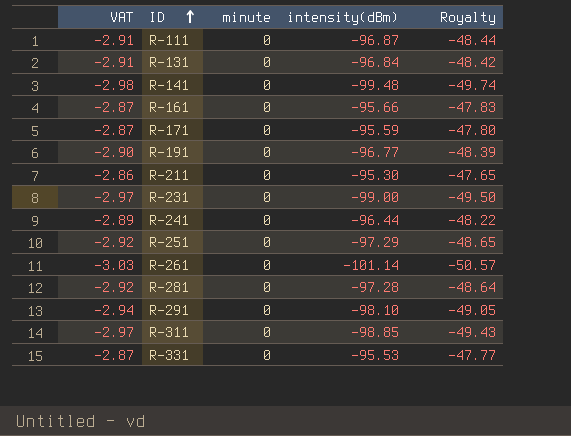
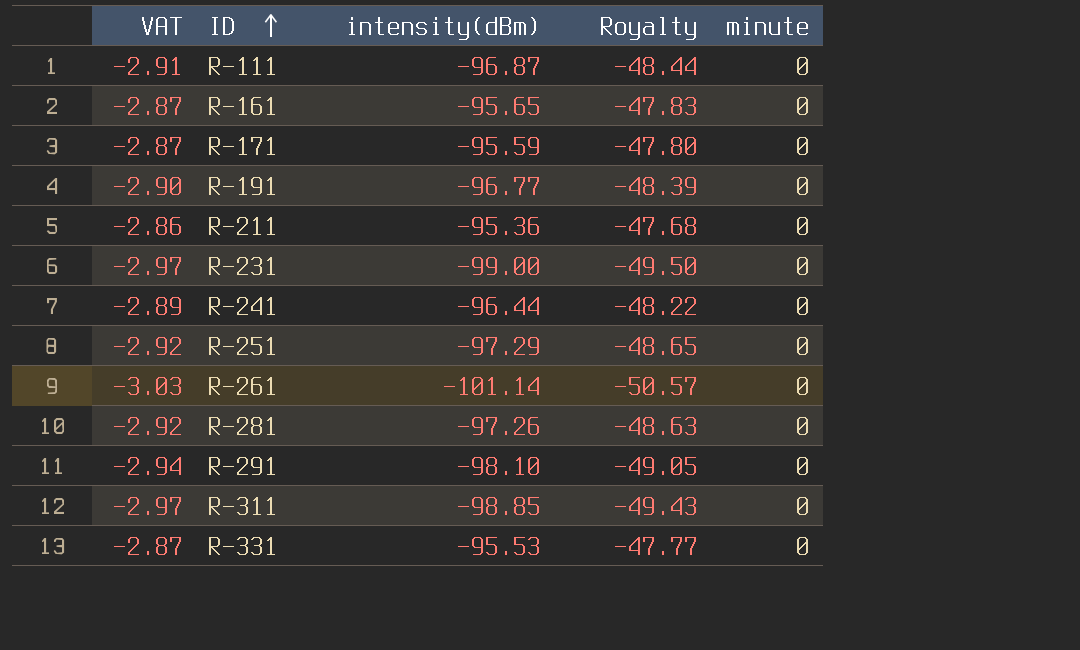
column minute | position: 3 -> 5
row R-131: -2.91 | 0 | -96.84 | -48.42 -> none
row R-141: -2.98 | 0 | -99.48 | -49.74 -> none
R-161 | intensity(dBm): -95.66 -> -95.65
R-211 | intensity(dBm): -95.30 -> -95.36
R-211 | Royalty: -47.65 -> -47.68
R-281 | intensity(dBm): -97.28 -> -97.26
R-281 | Royalty: -48.64 -> -48.63

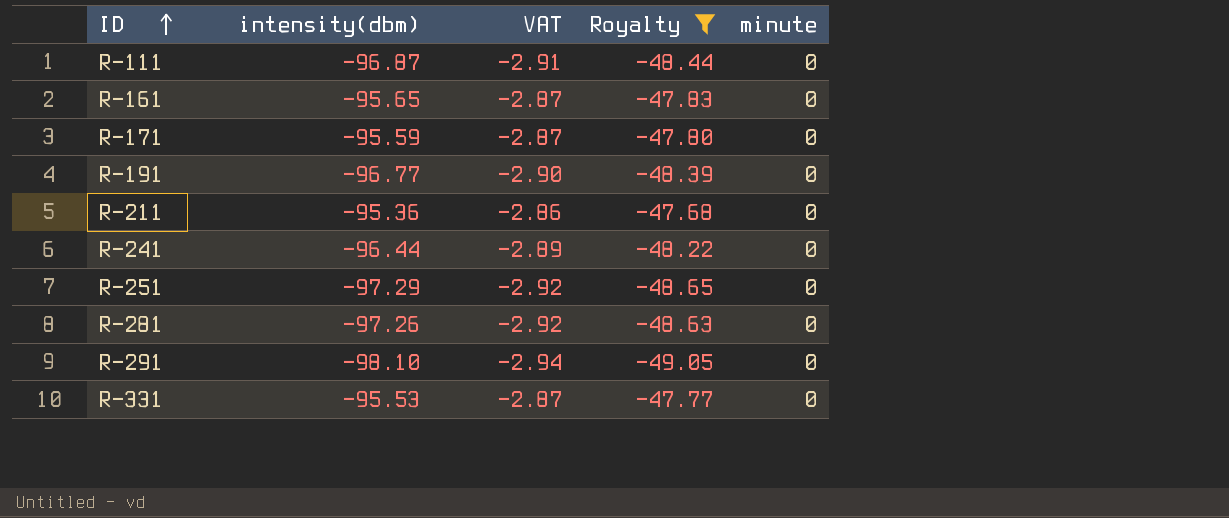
filter: none -> Royalty >= -49.05
column name: intensity(dBm) -> intensity(dbm)
column VAT | position: 1 -> 3

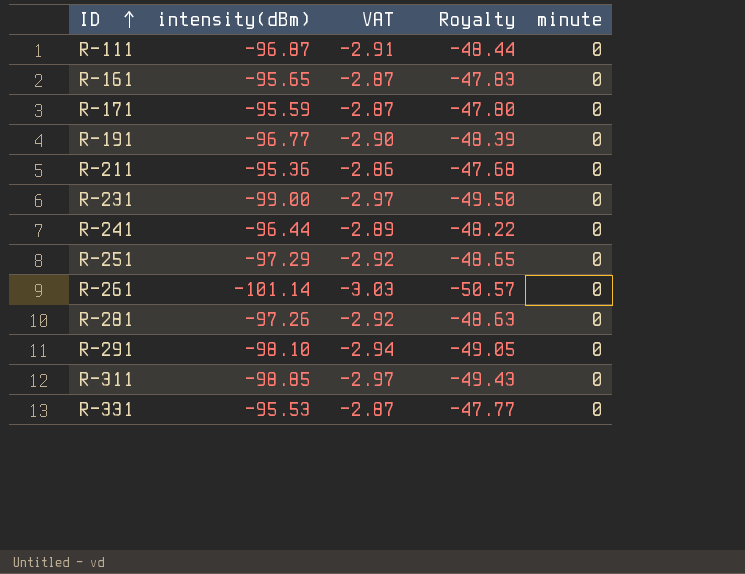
filter: Royalty >= -49.05 -> none
column name: intensity(dbm) -> intensity(dBm)

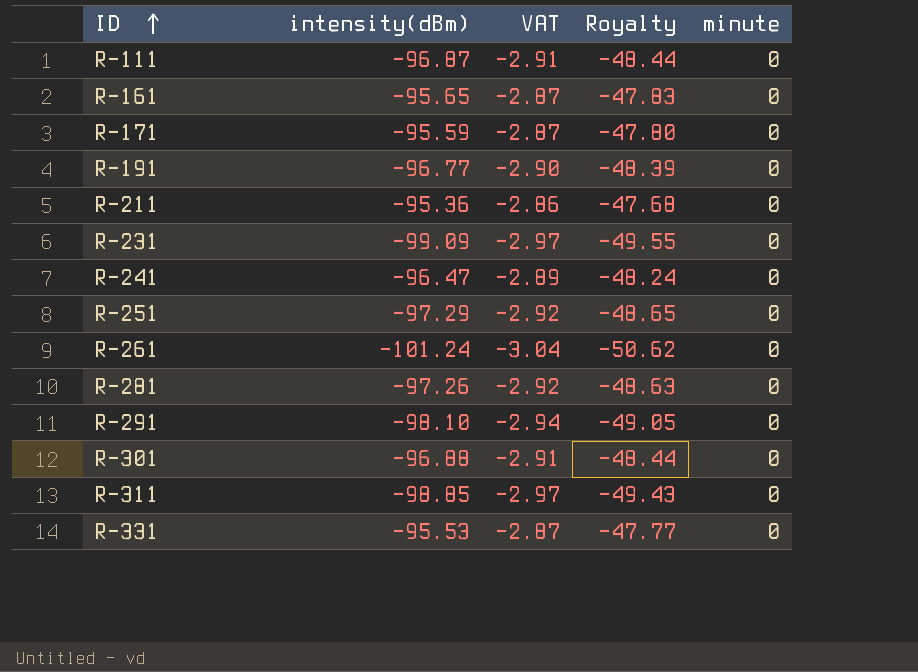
R-231 | intensity(dBm): -99.00 -> -99.09
R-231 | Royalty: -49.50 -> -49.55
R-241 | intensity(dBm): -96.44 -> -96.47
R-241 | Royalty: -48.22 -> -48.24
R-261 | intensity(dBm): -101.14 -> -101.24
R-261 | VAT: -3.03 -> -3.04
R-261 | Royalty: -50.57 -> -50.62
row R-301: none -> -96.88 | -2.91 | -48.44 | 0

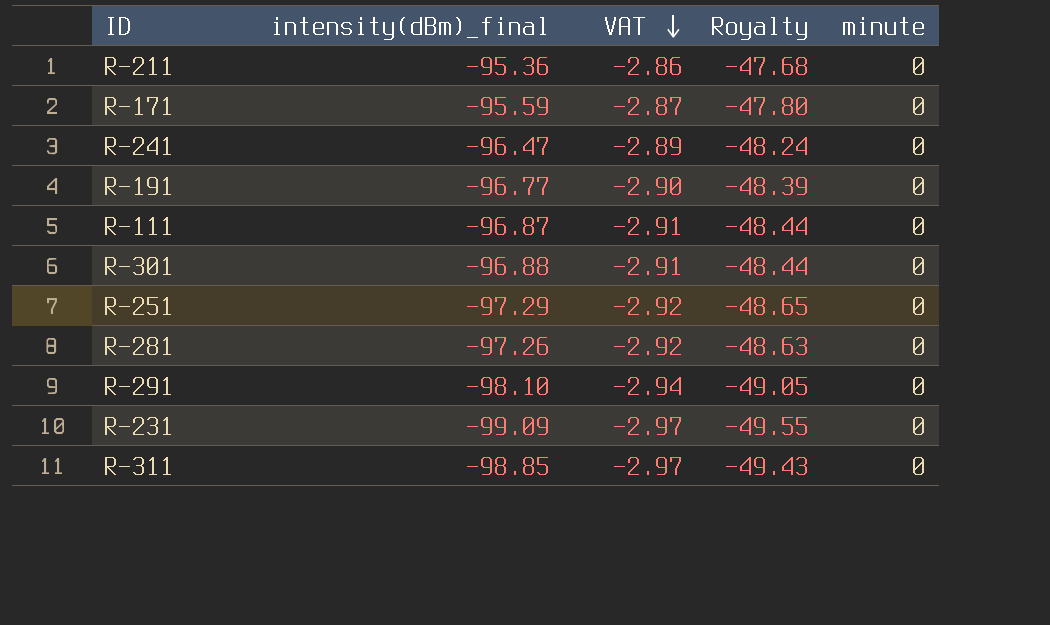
row order: ID ascending -> VAT descending
column name: intensity(dBm) -> intensity(dBm)_final
row R-161: -95.65 | -2.87 | -47.83 | 0 -> none
row R-261: -101.24 | -3.04 | -50.62 | 0 -> none
row R-331: -95.53 | -2.87 | -47.77 | 0 -> none

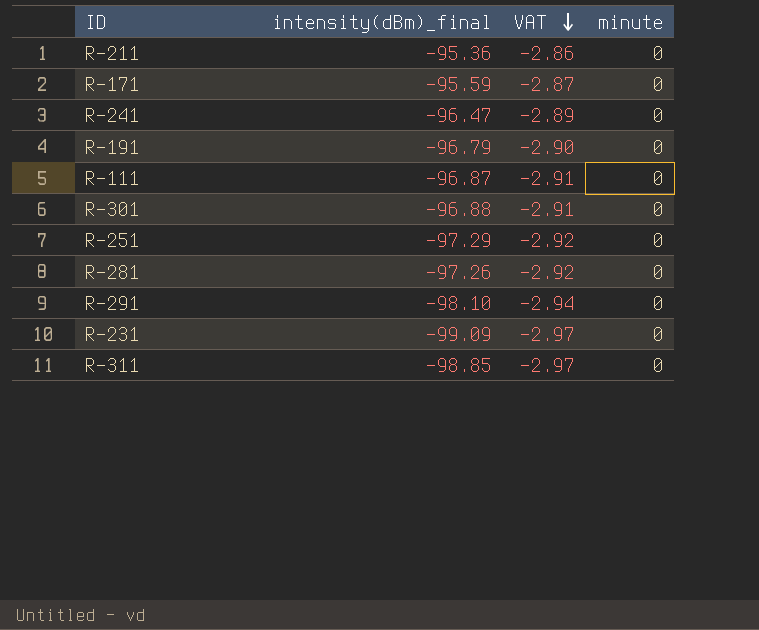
column Royalty | formula: [intensity(dBm)_final] * 0.5 -> none
R-191 | intensity(dBm)_final: -96.77 -> -96.79

